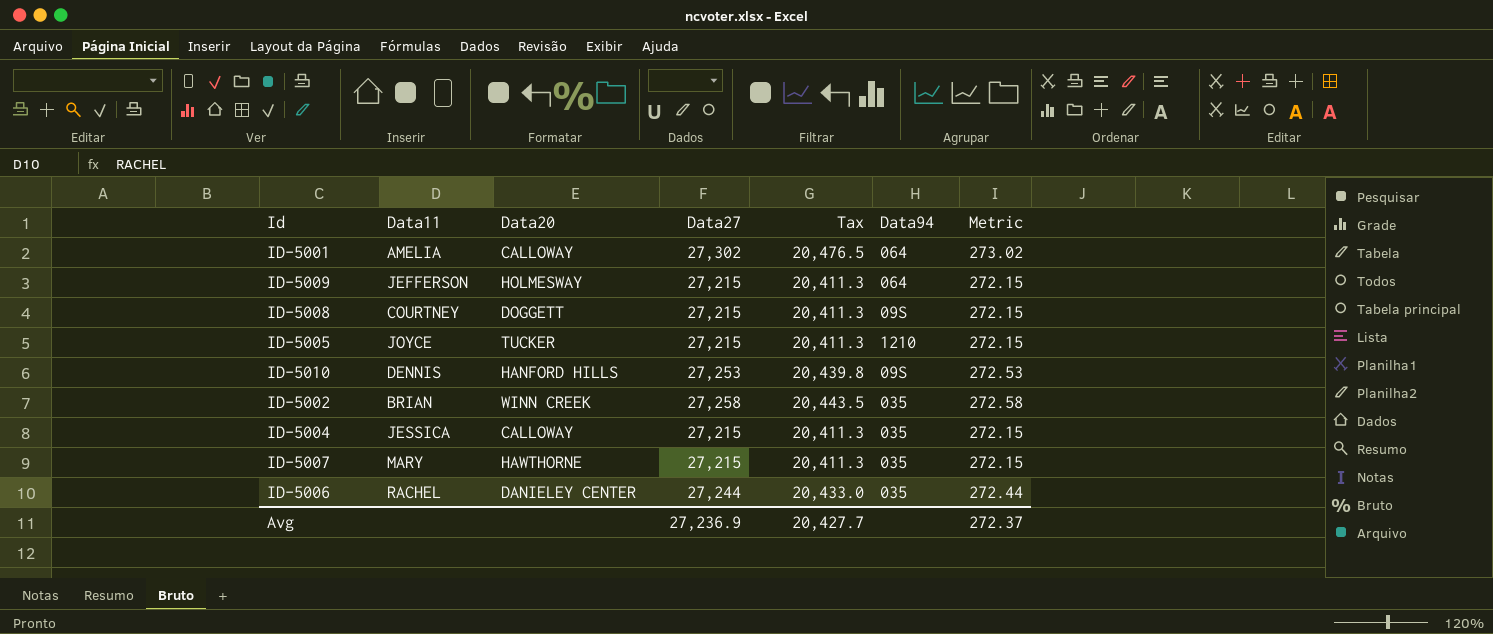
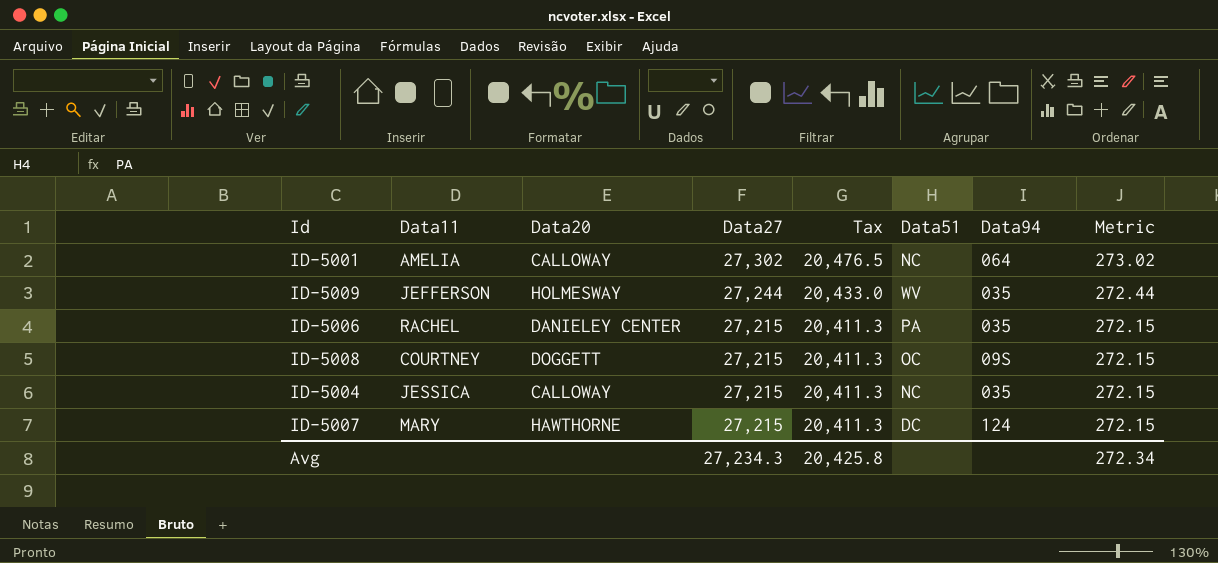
row order: none -> Data27 descending
column Data51 | position: none -> 6
row ID-5005: JOYCE | TUCKER | 27,215 | 20,411.3 | 1210 | 272.15 -> none
row ID-5010: DENNIS | HANFORD HILLS | 27,253 | 20,439.8 | 09S | 272.53 -> none
row ID-5002: BRIAN | WINN CREEK | 27,258 | 20,443.5 | 035 | 272.58 -> none
ID-5009 | Data27: 27,215 -> 27,244
ID-5009 | Tax: 20,411.3 -> 20,433.0
ID-5009 | Data94: 064 -> 035
ID-5009 | Metric: 272.15 -> 272.44
ID-5006 | Data27: 27,244 -> 27,215
ID-5006 | Tax: 20,433.0 -> 20,411.3
ID-5006 | Metric: 272.44 -> 272.15
ID-5007 | Data94: 035 -> 124
Avg | Data27: 27,236.9 -> 27,234.3
Avg | Tax: 20,427.7 -> 20,425.8
Avg | Metric: 272.37 -> 272.34

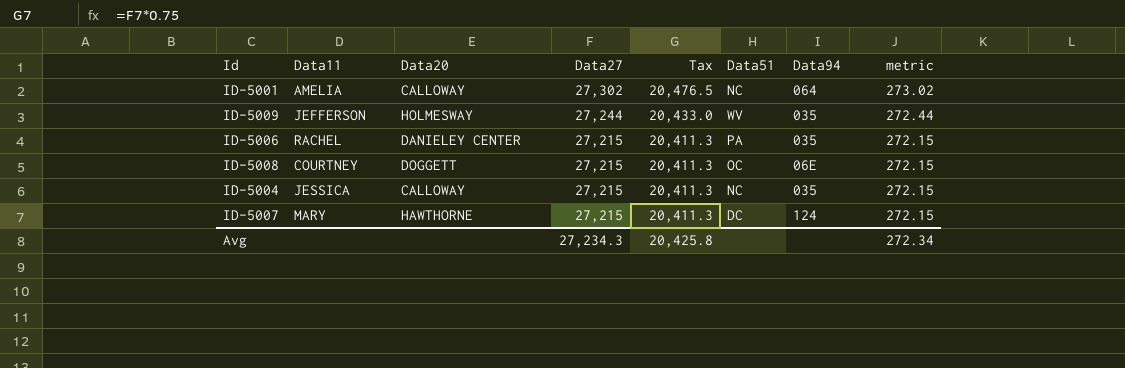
column name: Metric -> metric
ID-5008 | Data94: 09S -> 06E

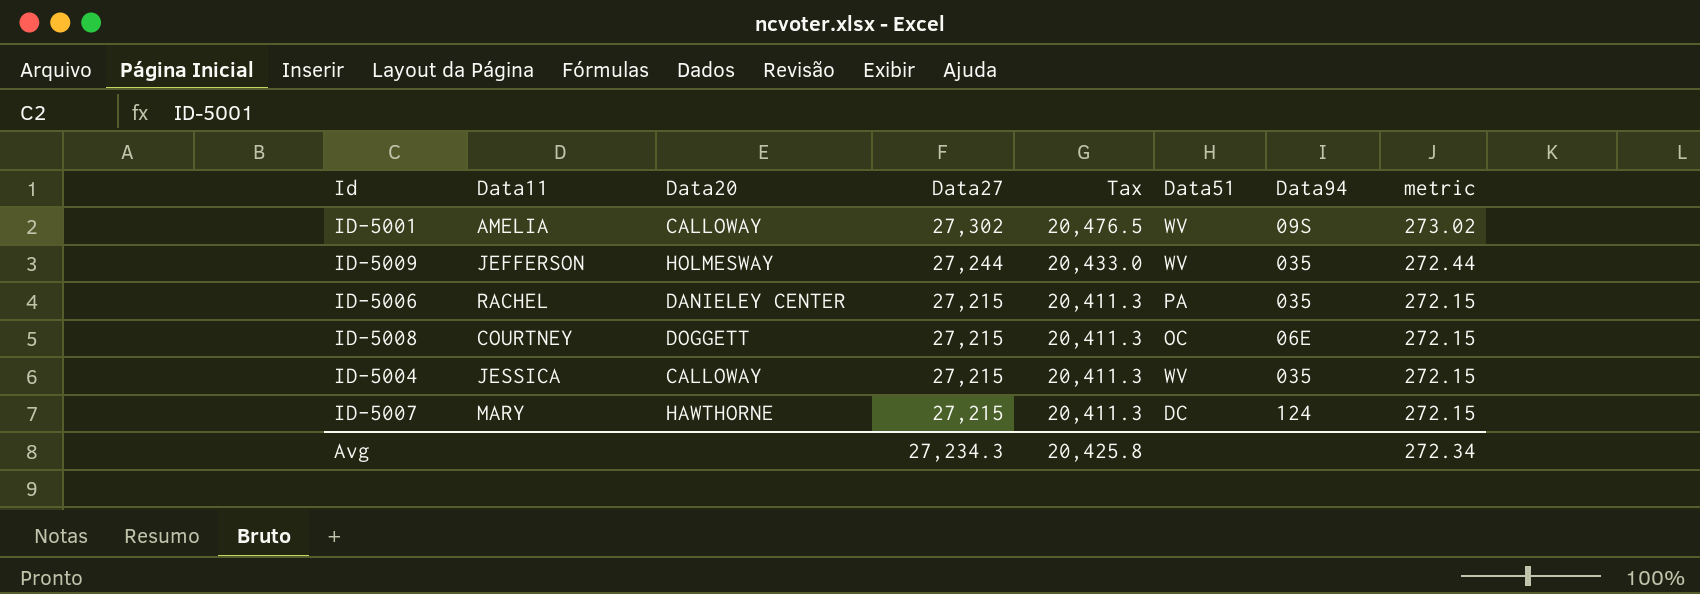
ID-5001 | Data51: NC -> WV
ID-5001 | Data94: 064 -> 09S
ID-5004 | Data51: NC -> WV

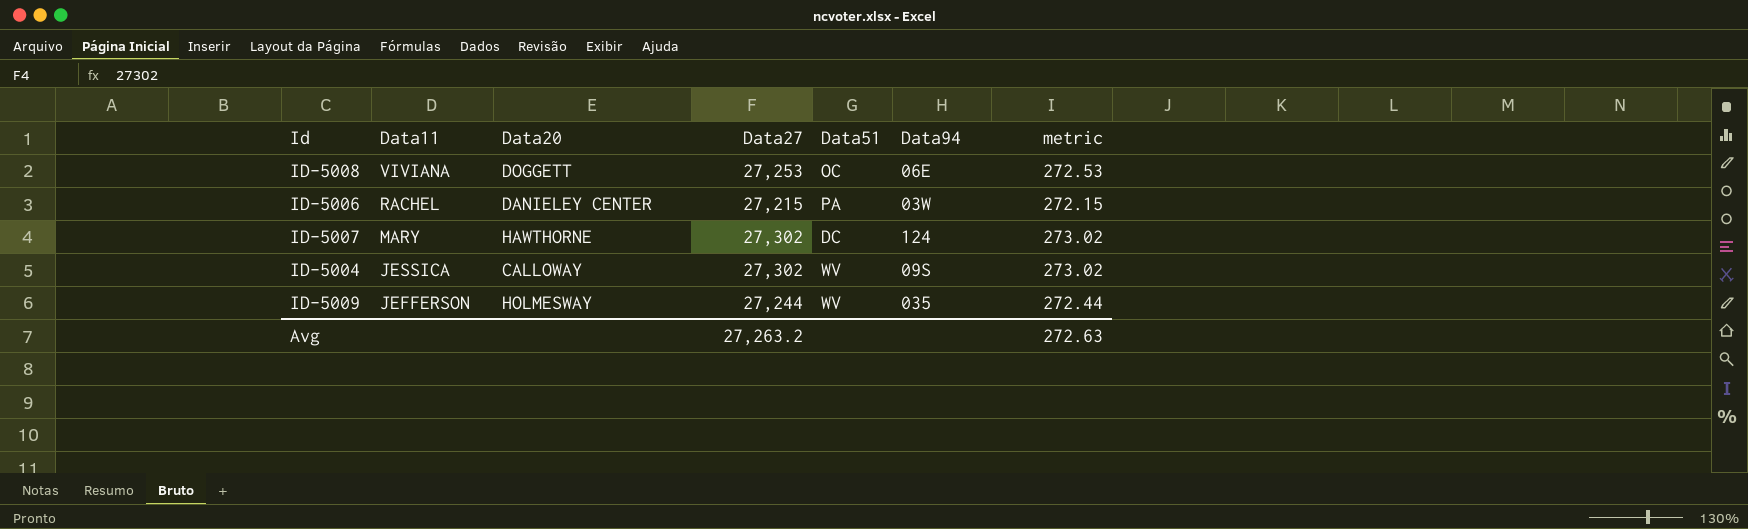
row order: Data27 descending -> Data11 descending
column Tax | formula: [Data27] * 0.75 -> none
row ID-5001: AMELIA | CALLOWAY | 27,302 | 20,476.5 | WV | 09S | 273.02 -> none
ID-5008 | Data11: COURTNEY -> VIVIANA
ID-5008 | Data27: 27,215 -> 27,253
ID-5008 | metric: 272.15 -> 272.53
ID-5006 | Data94: 035 -> 03W
ID-5007 | Data27: 27,215 -> 27,302
ID-5007 | metric: 272.15 -> 273.02
ID-5004 | Data27: 27,215 -> 27,302
ID-5004 | Data94: 035 -> 09S
ID-5004 | metric: 272.15 -> 273.02
Avg | Data27: 27,234.3 -> 27,263.2
Avg | metric: 272.34 -> 272.63

